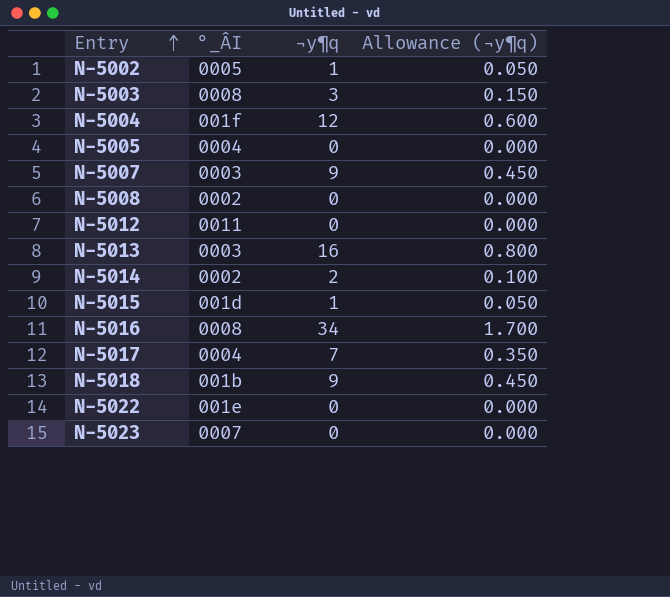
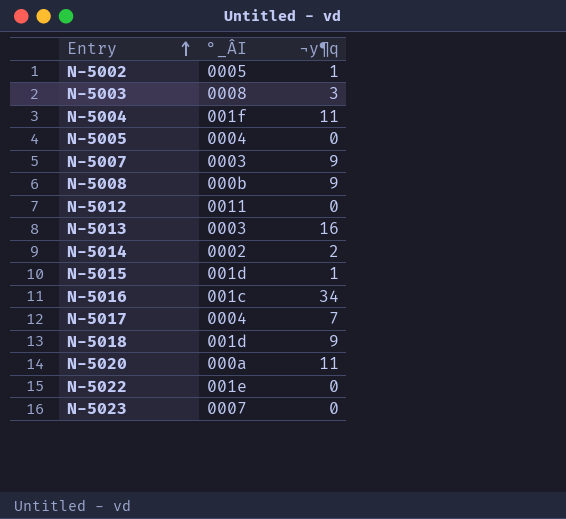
column Allowance (¬y¶q) | formula: [¬y¶q] * 0.05 -> none
N-5004 | ¬y¶q: 12 -> 11
N-5008 | °_ÂI: 0002 -> 000b
N-5008 | ¬y¶q: 0 -> 9
N-5016 | °_ÂI: 0008 -> 001c
N-5018 | °_ÂI: 001b -> 001d
row N-5020: none -> 000a | 11

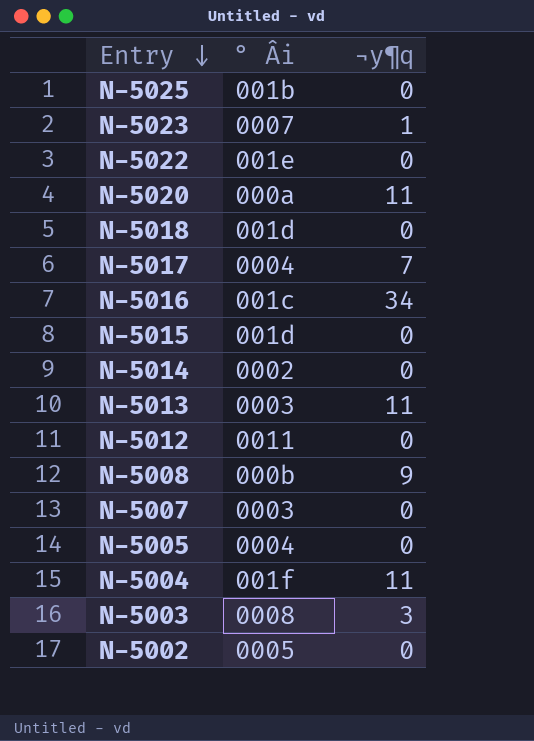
row order: Entry ascending -> Entry descending
column name: °_ÂI -> ° Âi
row N-5025: none -> 001b | 0
N-5023 | ¬y¶q: 0 -> 1
N-5018 | ¬y¶q: 9 -> 0
N-5015 | ¬y¶q: 1 -> 0
N-5014 | ¬y¶q: 2 -> 0
N-5013 | ¬y¶q: 16 -> 11
N-5007 | ¬y¶q: 9 -> 0
N-5002 | ¬y¶q: 1 -> 0

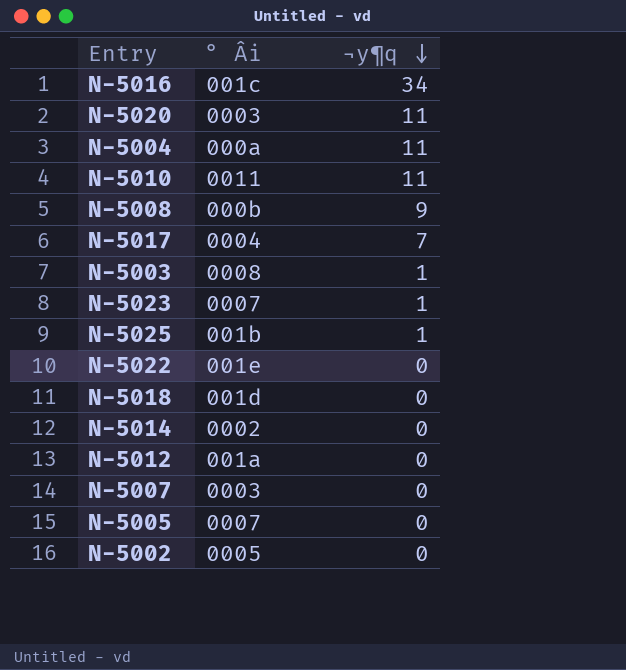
row order: Entry descending -> ¬y¶q descending
row N-5015: 001d | 0 -> none
row N-5013: 0003 | 11 -> none
N-5020 | ° Âi: 000a -> 0003
N-5004 | ° Âi: 001f -> 000a
row N-5010: none -> 0011 | 11
N-5003 | ¬y¶q: 3 -> 1
N-5025 | ¬y¶q: 0 -> 1
N-5012 | ° Âi: 0011 -> 001a
N-5005 | ° Âi: 0004 -> 0007

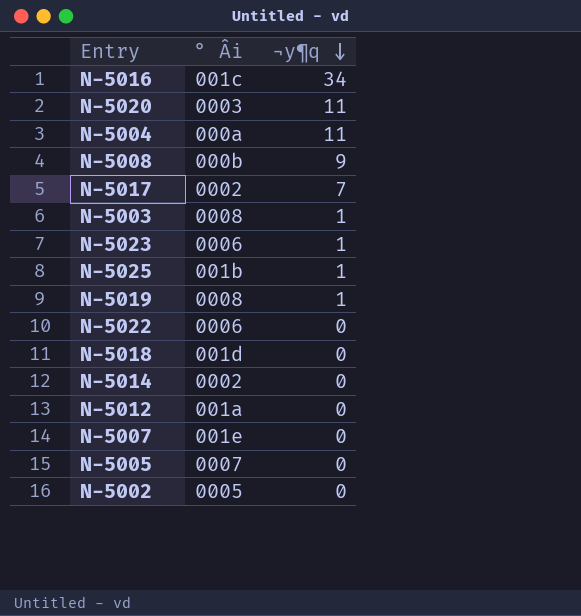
row N-5010: 0011 | 11 -> none
N-5017 | ° Âi: 0004 -> 0002
N-5023 | ° Âi: 0007 -> 0006
row N-5019: none -> 0008 | 1
N-5022 | ° Âi: 001e -> 0006
N-5007 | ° Âi: 0003 -> 001e

